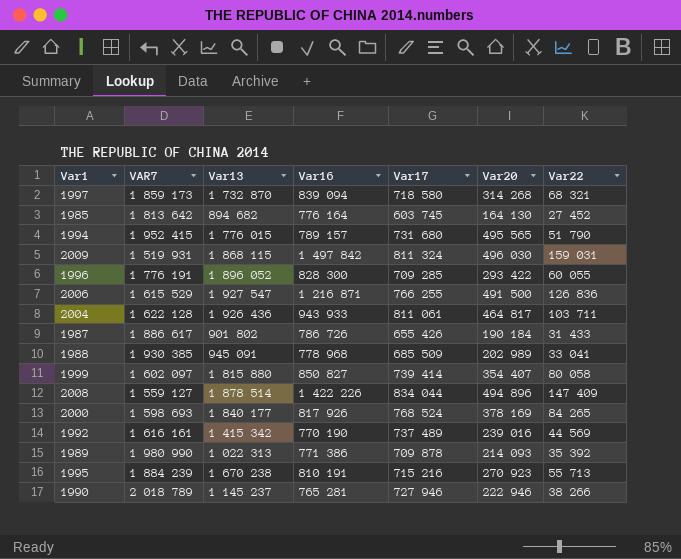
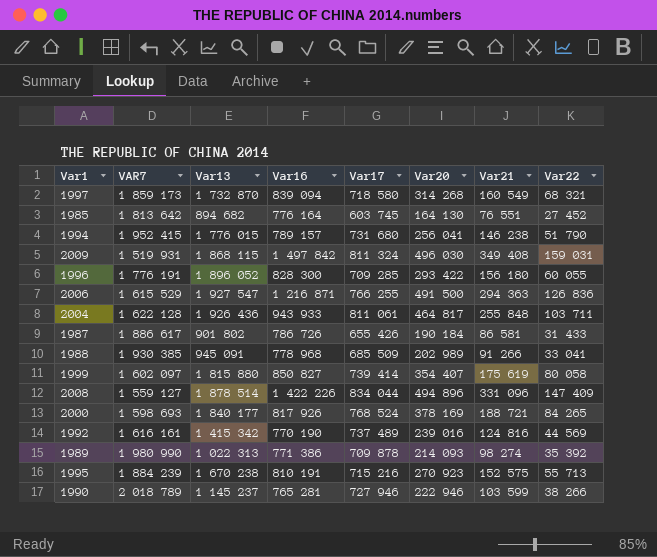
column Var21 | position: none -> 7
1994 | Var20: 495 565 -> 256 041

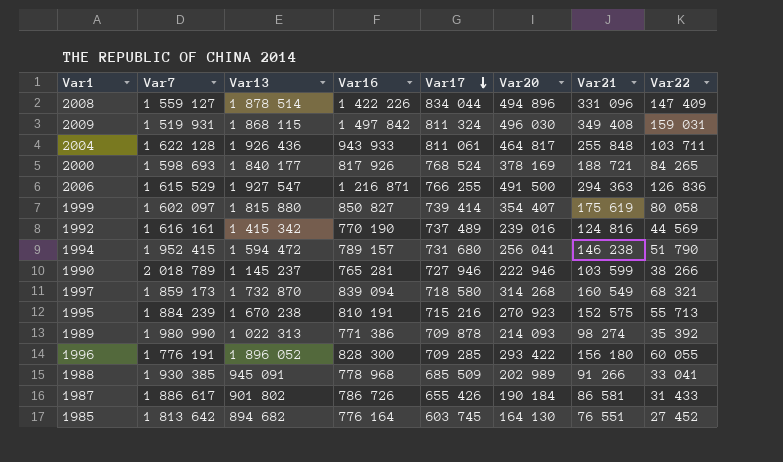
row order: none -> Var17 descending
column name: VAR7 -> Var7
1994 | Var13: 1 776 015 -> 1 594 472

